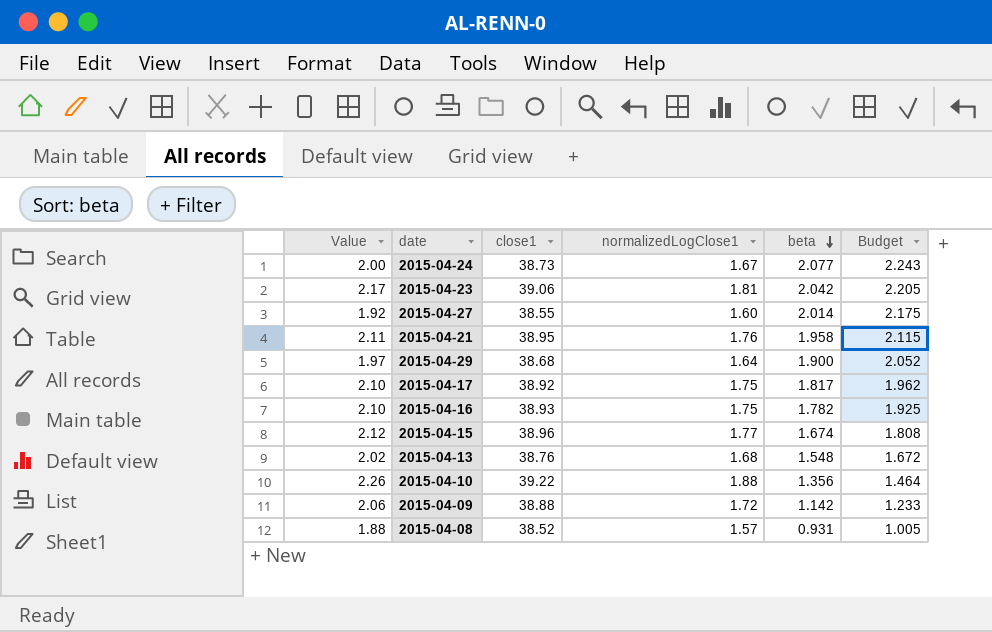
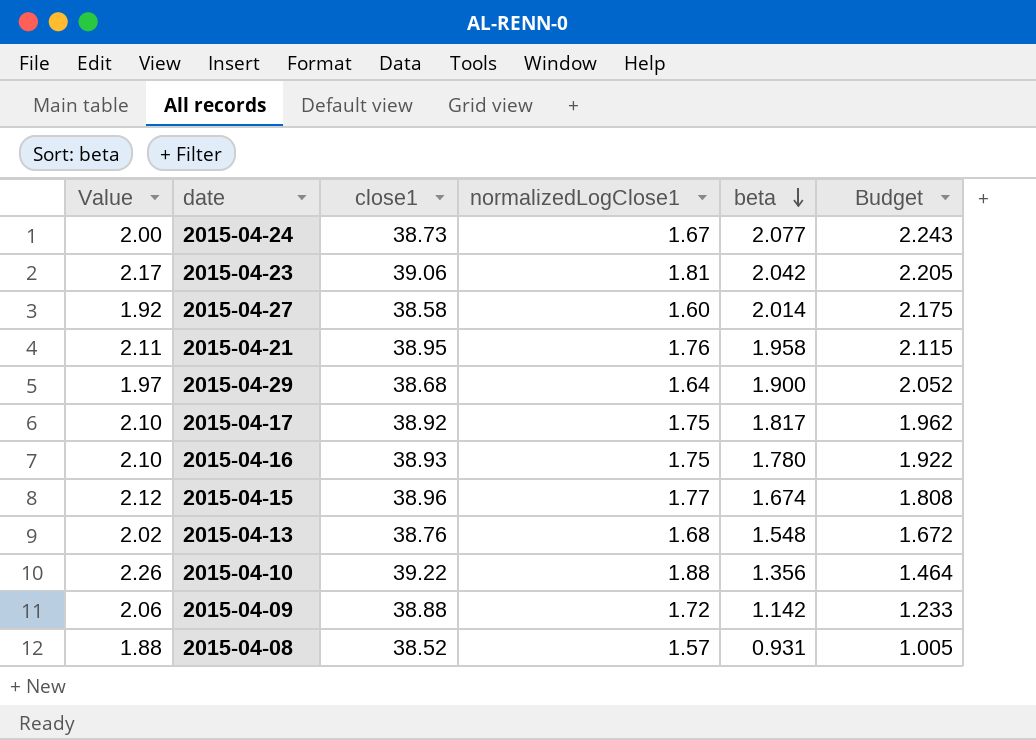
2015-04-27 | close1: 38.55 -> 38.58
2015-04-16 | beta: 1.782 -> 1.780
2015-04-16 | Budget: 1.925 -> 1.922

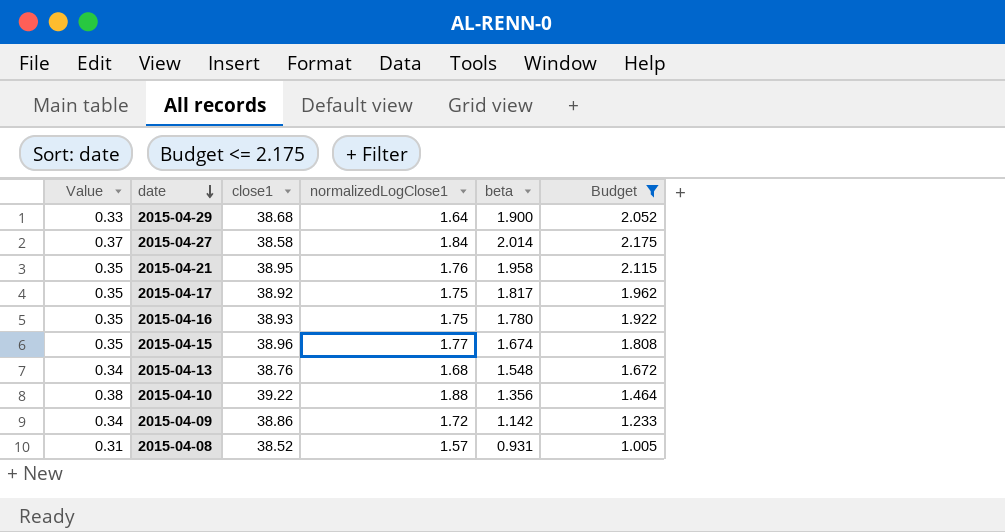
filter: none -> Budget <= 2.175
row order: beta descending -> date descending
column Value | formula: [normalizedLogClose1] * 1.2 -> [normalizedLogClose1] * 0.2
2015-04-27 | normalizedLogClose1: 1.60 -> 1.84
2015-04-09 | close1: 38.88 -> 38.86

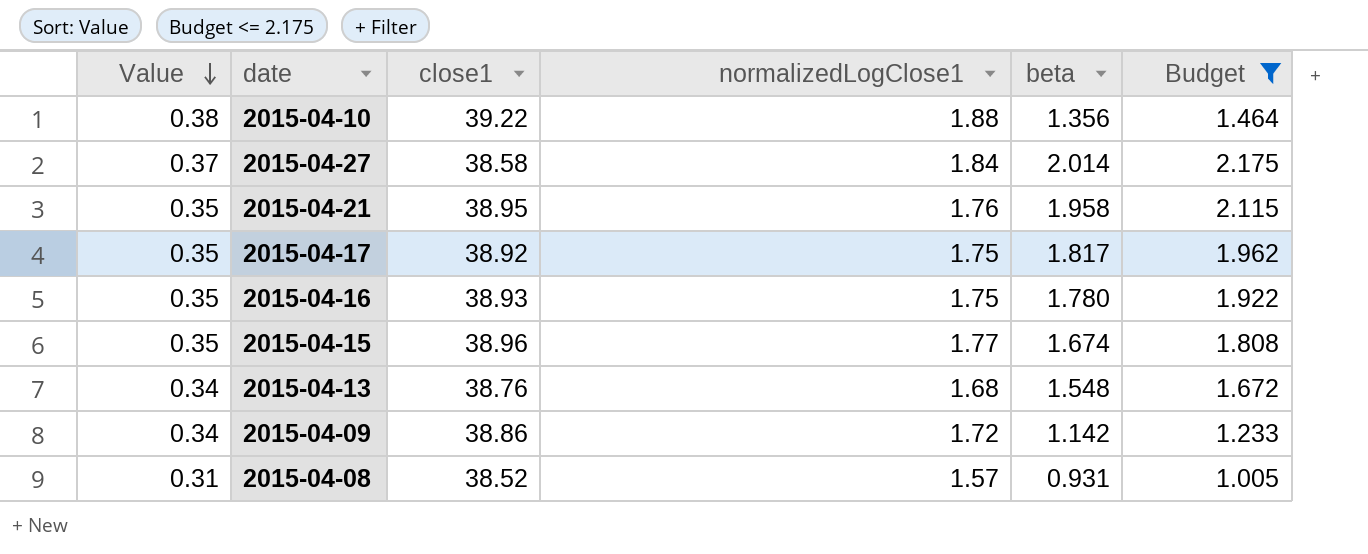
row order: date descending -> Value descending
row 2015-04-29: 0.33 | 38.68 | 1.64 | 1.900 | 2.052 -> none

